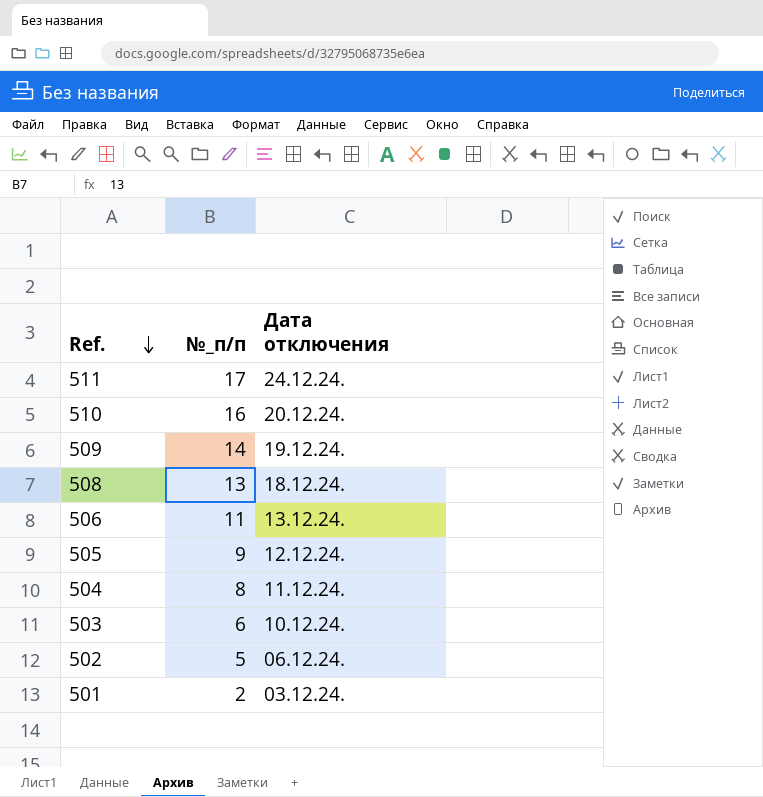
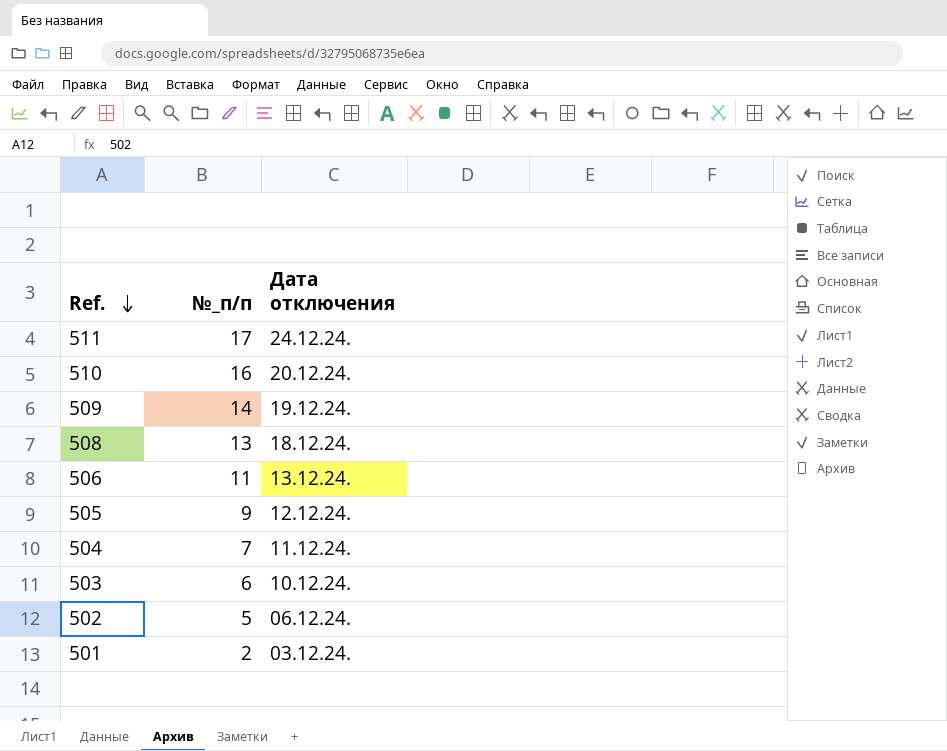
504 | №_п/п: 8 -> 7

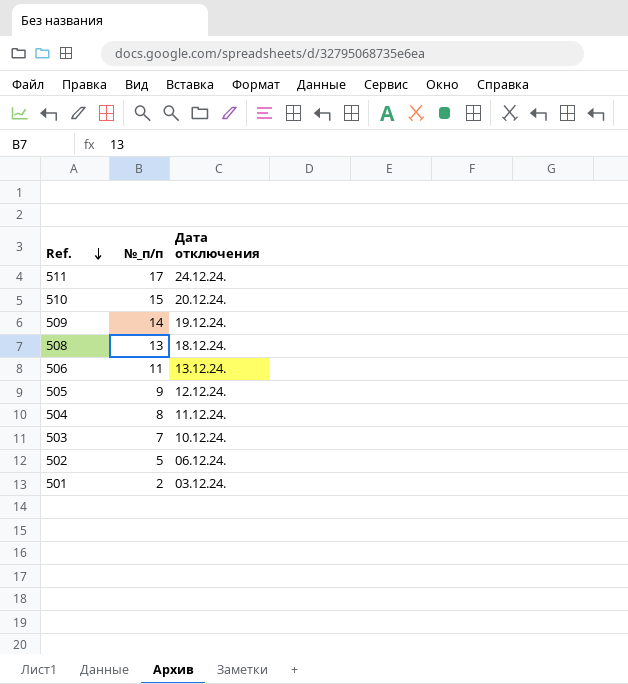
510 | №_п/п: 16 -> 15
504 | №_п/п: 7 -> 8
503 | №_п/п: 6 -> 7

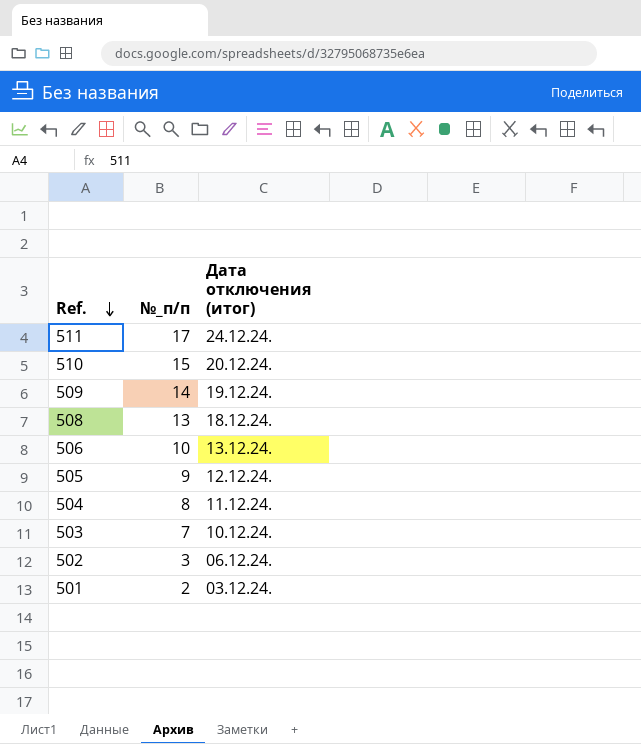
column name: Дата отключения -> Дата отключения (итог)
506 | №_п/п: 11 -> 10
502 | №_п/п: 5 -> 3

